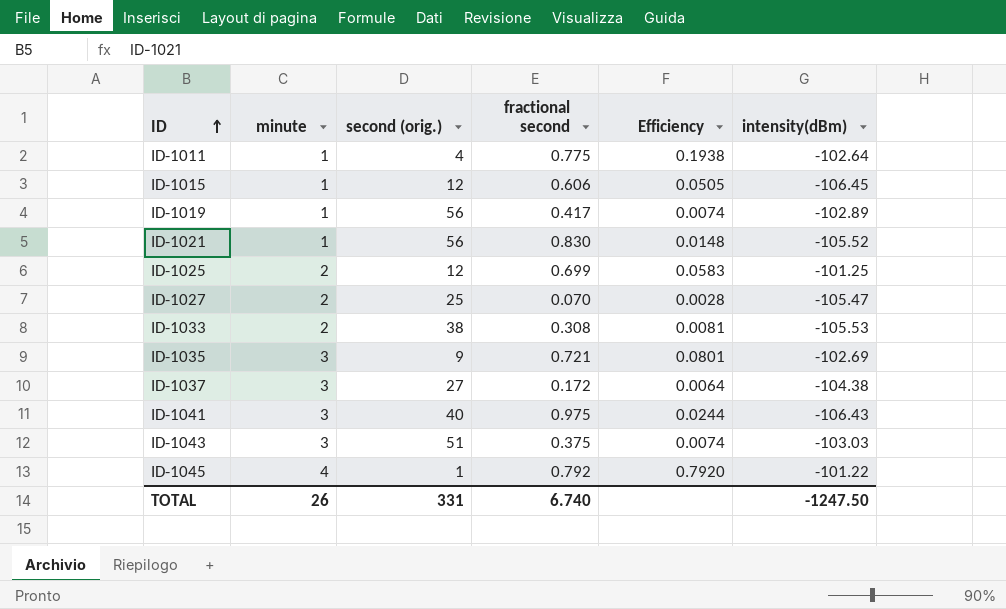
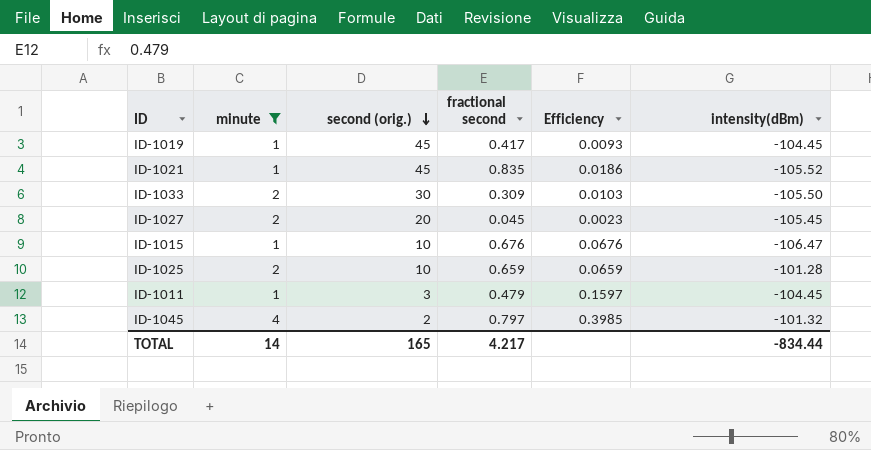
filter: none -> minute != 3
row order: ID ascending -> second (orig.) descending
ID-1019 | second (orig.): 56 -> 45
ID-1019 | Efficiency: 0.0074 -> 0.0093
ID-1019 | intensity(dBm): -102.89 -> -104.45
ID-1021 | second (orig.): 56 -> 45
ID-1021 | fractional second: 0.830 -> 0.835
ID-1021 | Efficiency: 0.0148 -> 0.0186
ID-1033 | second (orig.): 38 -> 30
ID-1033 | fractional second: 0.308 -> 0.309
ID-1033 | Efficiency: 0.0081 -> 0.0103
ID-1033 | intensity(dBm): -105.53 -> -105.50
ID-1027 | second (orig.): 25 -> 20
ID-1027 | fractional second: 0.070 -> 0.045
ID-1027 | Efficiency: 0.0028 -> 0.0023
ID-1027 | intensity(dBm): -105.47 -> -105.45
ID-1015 | second (orig.): 12 -> 10
ID-1015 | fractional second: 0.606 -> 0.676
ID-1015 | Efficiency: 0.0505 -> 0.0676
ID-1015 | intensity(dBm): -106.45 -> -106.47
ID-1025 | second (orig.): 12 -> 10
ID-1025 | fractional second: 0.699 -> 0.659
ID-1025 | Efficiency: 0.0583 -> 0.0659
ID-1025 | intensity(dBm): -101.25 -> -101.28
ID-1011 | second (orig.): 4 -> 3
ID-1011 | fractional second: 0.775 -> 0.479
ID-1011 | Efficiency: 0.1938 -> 0.1597
ID-1011 | intensity(dBm): -102.64 -> -104.45
ID-1045 | second (orig.): 1 -> 2
ID-1045 | fractional second: 0.792 -> 0.797
ID-1045 | Efficiency: 0.7920 -> 0.3985
ID-1045 | intensity(dBm): -101.22 -> -101.32
TOTAL | minute: 26 -> 14
TOTAL | second (orig.): 331 -> 165
TOTAL | fractional second: 6.740 -> 4.217
TOTAL | intensity(dBm): -1247.50 -> -834.44

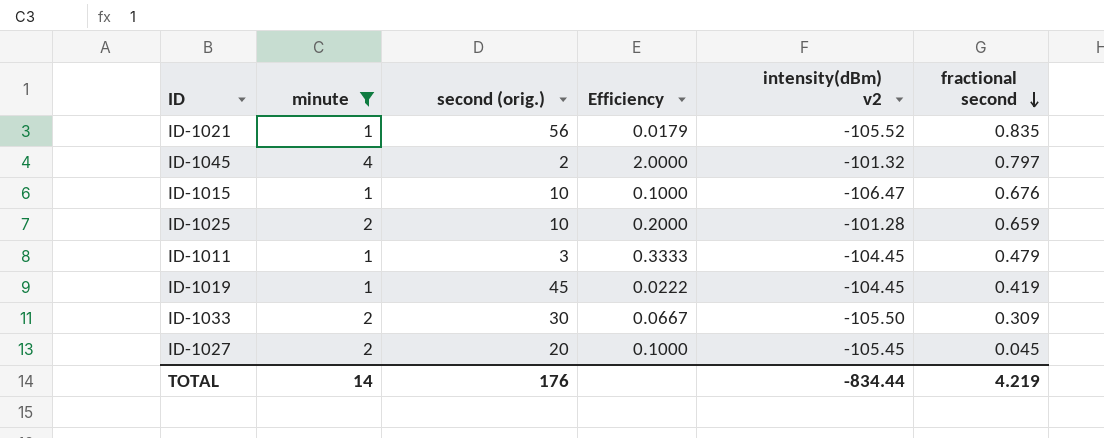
row order: second (orig.) descending -> fractional second descending
column Efficiency | formula: [fractional second] / [second (orig.)] -> [minute] / [second (orig.)]
column name: intensity(dBm) -> intensity(dBm) v2
column fractional second | position: 4 -> 6
ID-1021 | second (orig.): 45 -> 56
ID-1019 | fractional second: 0.417 -> 0.419
TOTAL | second (orig.): 165 -> 176
TOTAL | fractional second: 4.217 -> 4.219

